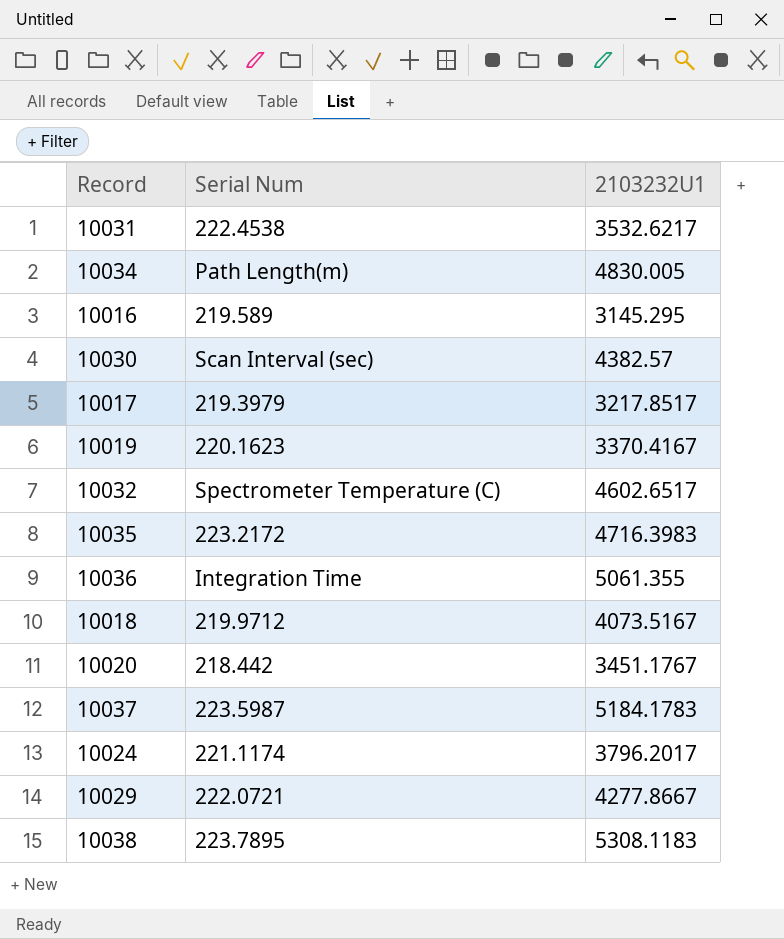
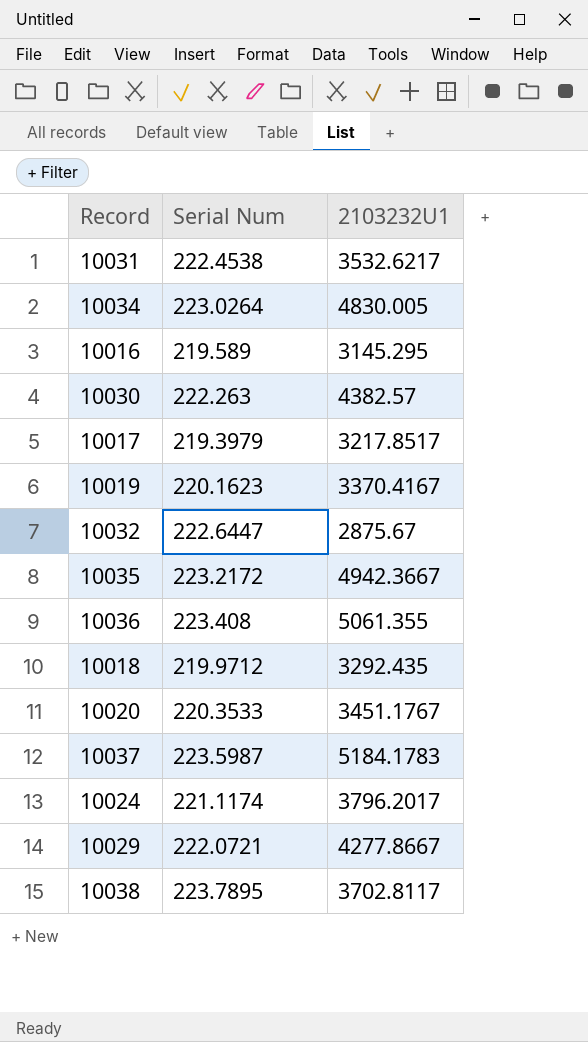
10034 | Serial Num: Path Length(m) -> 223.0264
10030 | Serial Num: Scan Interval (sec) -> 222.263
10032 | Serial Num: Spectrometer Temperature (C) -> 222.6447
10032 | 2103232U1: 4602.6517 -> 2875.67
10035 | 2103232U1: 4716.3983 -> 4942.3667
10036 | Serial Num: Integration Time -> 223.408
10018 | 2103232U1: 4073.5167 -> 3292.435
10020 | Serial Num: 218.442 -> 220.3533
10038 | 2103232U1: 5308.1183 -> 3702.8117

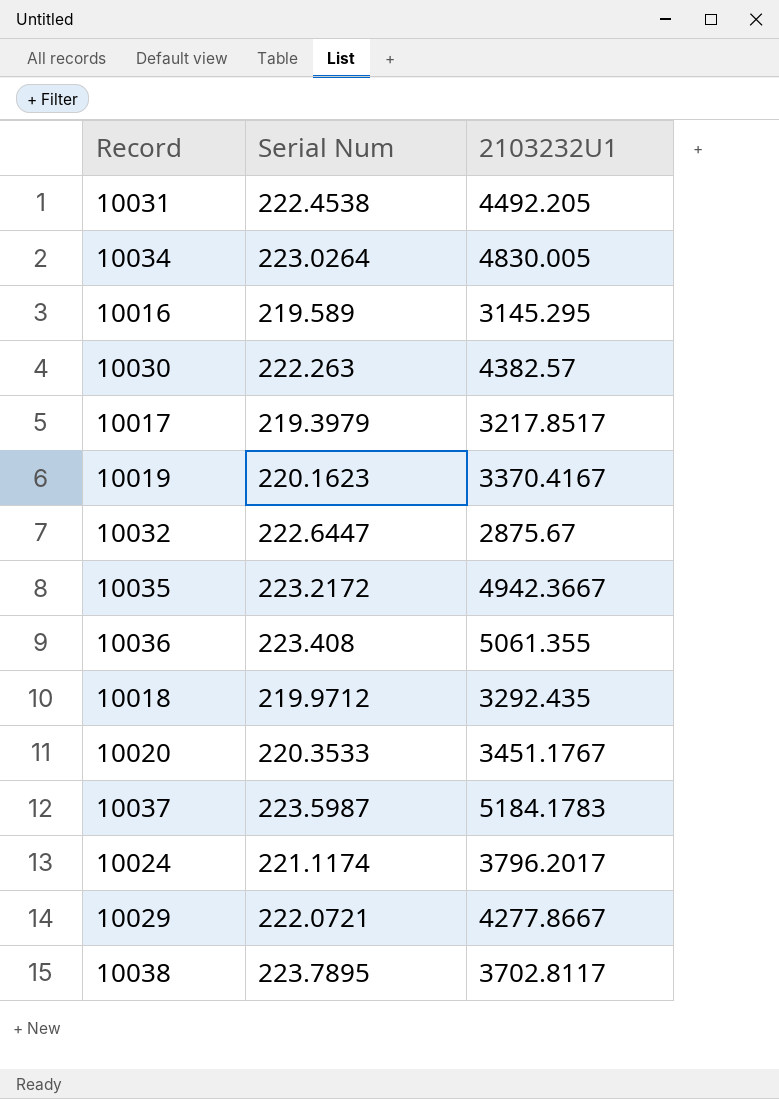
10031 | 2103232U1: 3532.6217 -> 4492.205

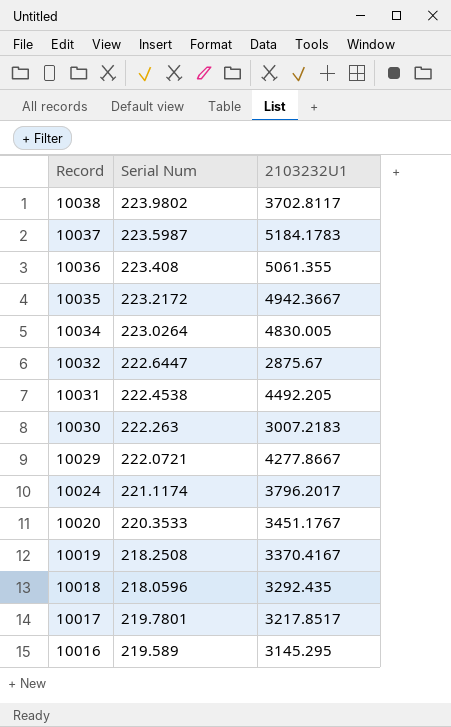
row order: none -> Record descending
10038 | Serial Num: 223.7895 -> 223.9802
10030 | 2103232U1: 4382.57 -> 3007.2183
10019 | Serial Num: 220.1623 -> 218.2508
10018 | Serial Num: 219.9712 -> 218.0596
10017 | Serial Num: 219.3979 -> 219.7801

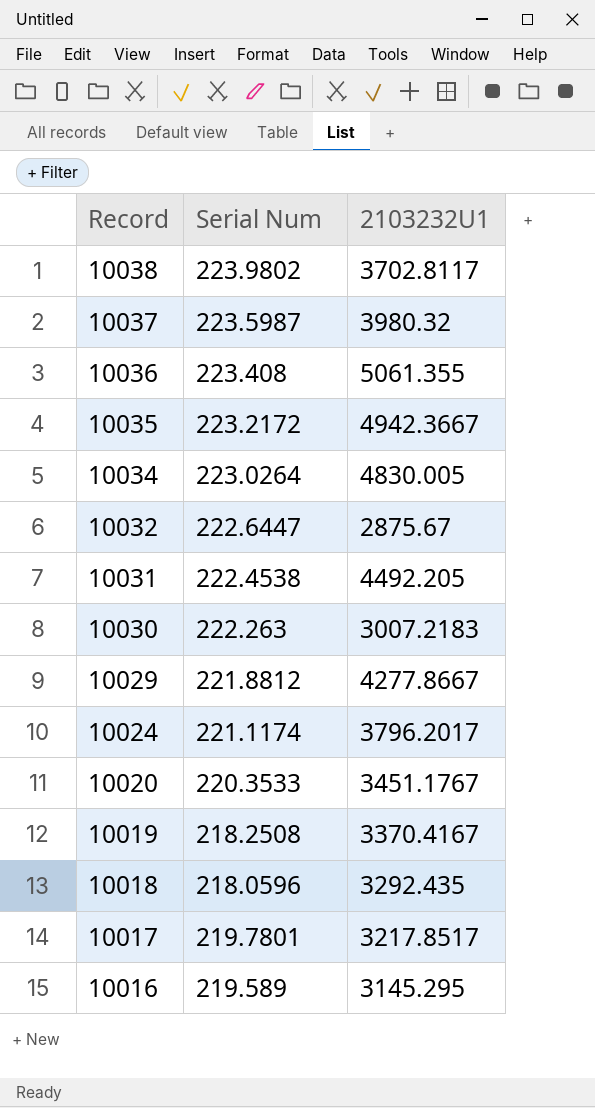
10037 | 2103232U1: 5184.1783 -> 3980.32
10029 | Serial Num: 222.0721 -> 221.8812

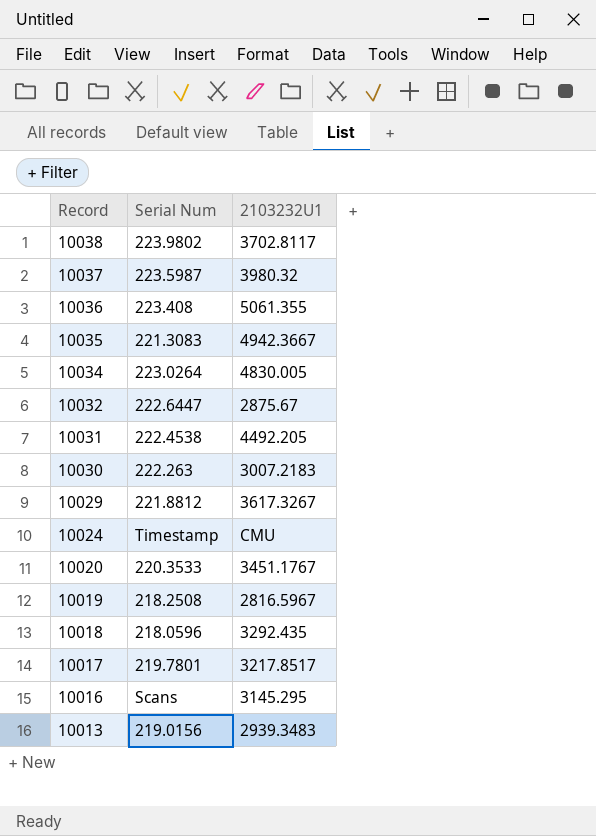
10035 | Serial Num: 223.2172 -> 221.3083
10029 | 2103232U1: 4277.8667 -> 3617.3267
10024 | Serial Num: 221.1174 -> Timestamp
10024 | 2103232U1: 3796.2017 -> CMU
10019 | 2103232U1: 3370.4167 -> 2816.5967
10016 | Serial Num: 219.589 -> Scans
row 10013: none -> 219.0156 | 2939.3483

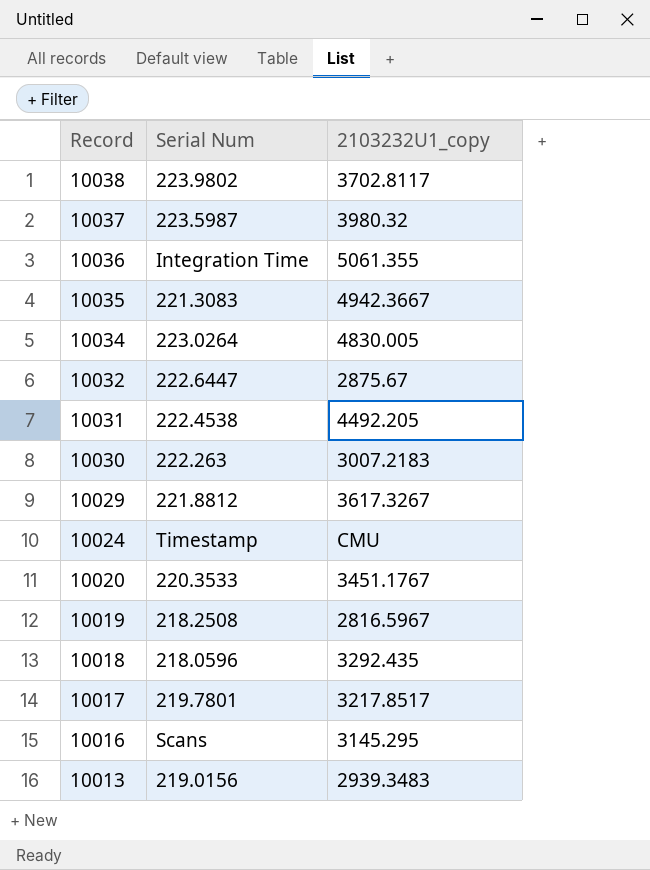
column name: 2103232U1 -> 2103232U1_copy
10036 | Serial Num: 223.408 -> Integration Time

